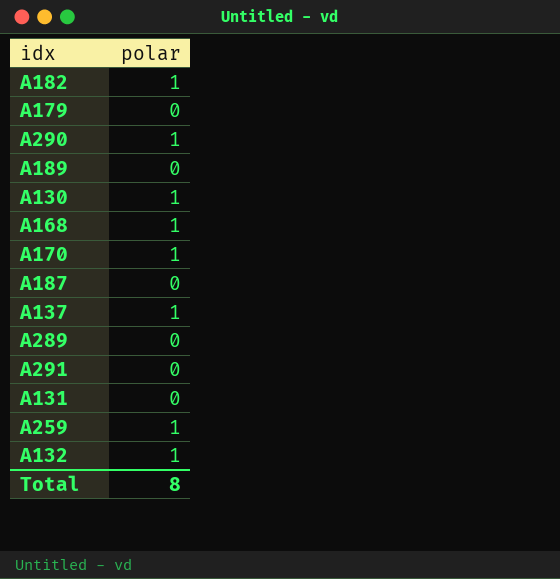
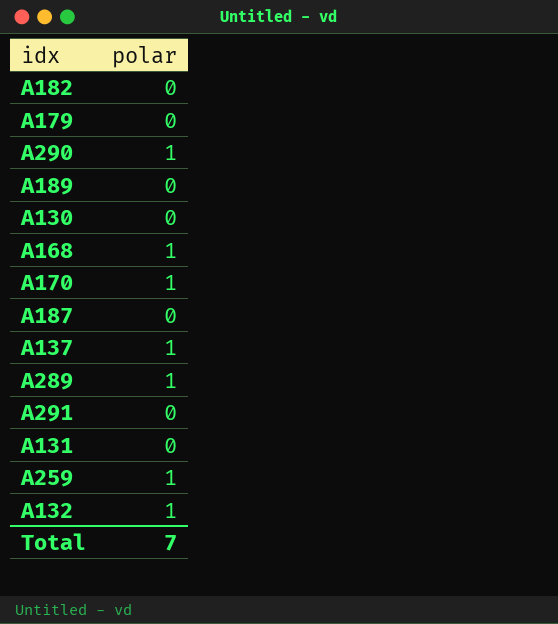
A182 | polar: 1 -> 0
A130 | polar: 1 -> 0
A289 | polar: 0 -> 1
Total | polar: 8 -> 7

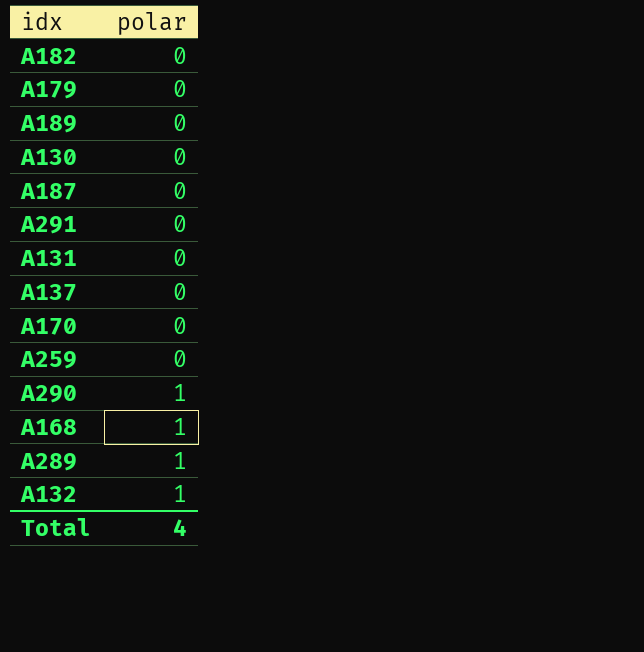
row order: none -> polar ascending
A137 | polar: 1 -> 0
A170 | polar: 1 -> 0
A259 | polar: 1 -> 0
Total | polar: 7 -> 4

